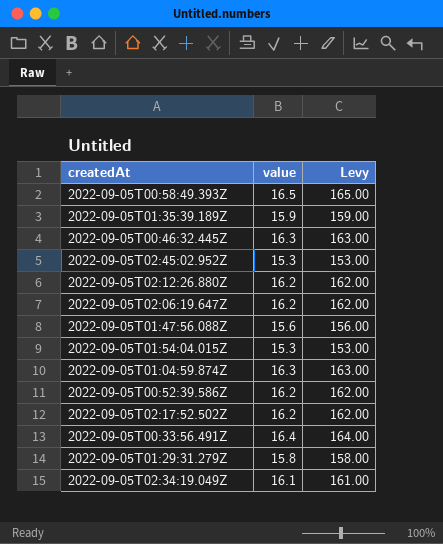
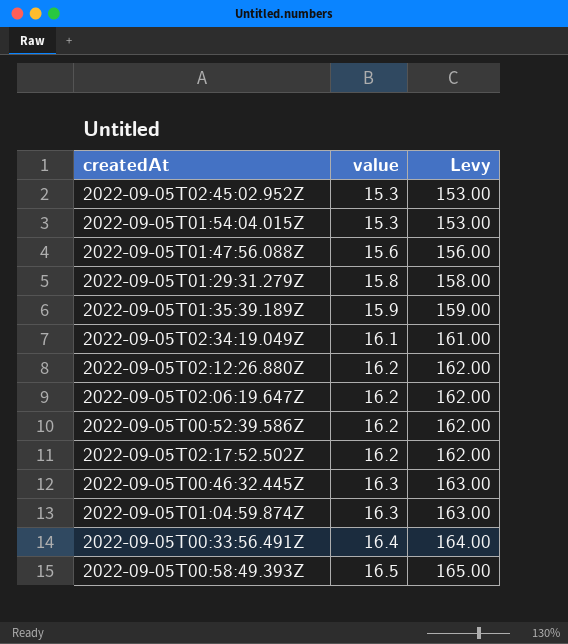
row order: none -> value ascending

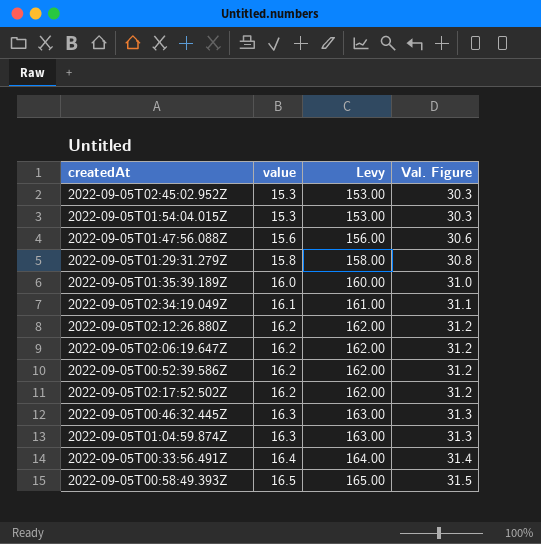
column Val. Figure | formula: none -> [value] + 15
2022-09-05T01:35:39.189Z | value: 15.9 -> 16.0
2022-09-05T01:35:39.189Z | Levy: 159.00 -> 160.00

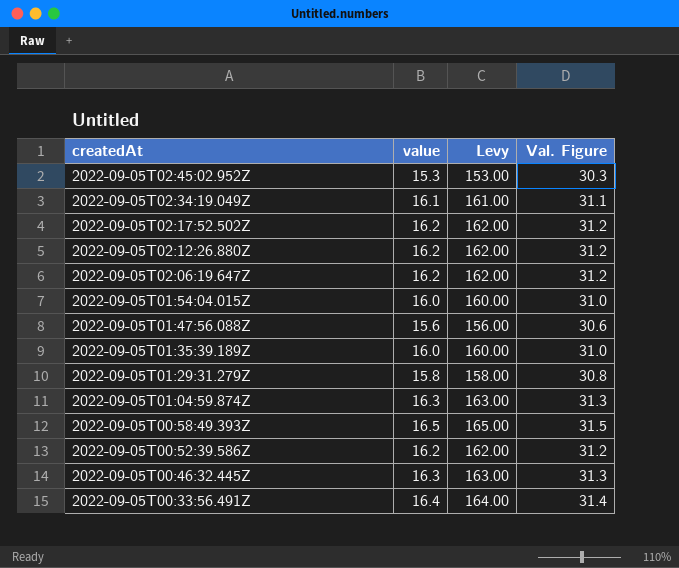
row order: value ascending -> createdAt descending
2022-09-05T01:54:04.015Z | value: 15.3 -> 16.0
2022-09-05T01:54:04.015Z | Levy: 153.00 -> 160.00
2022-09-05T01:54:04.015Z | Val. Figure: 30.3 -> 31.0

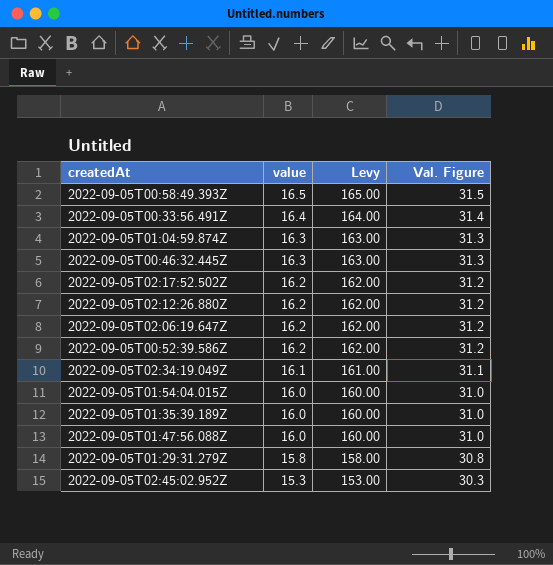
row order: createdAt descending -> value descending
2022-09-05T01:47:56.088Z | value: 15.6 -> 16.0
2022-09-05T01:47:56.088Z | Levy: 156.00 -> 160.00
2022-09-05T01:47:56.088Z | Val. Figure: 30.6 -> 31.0

